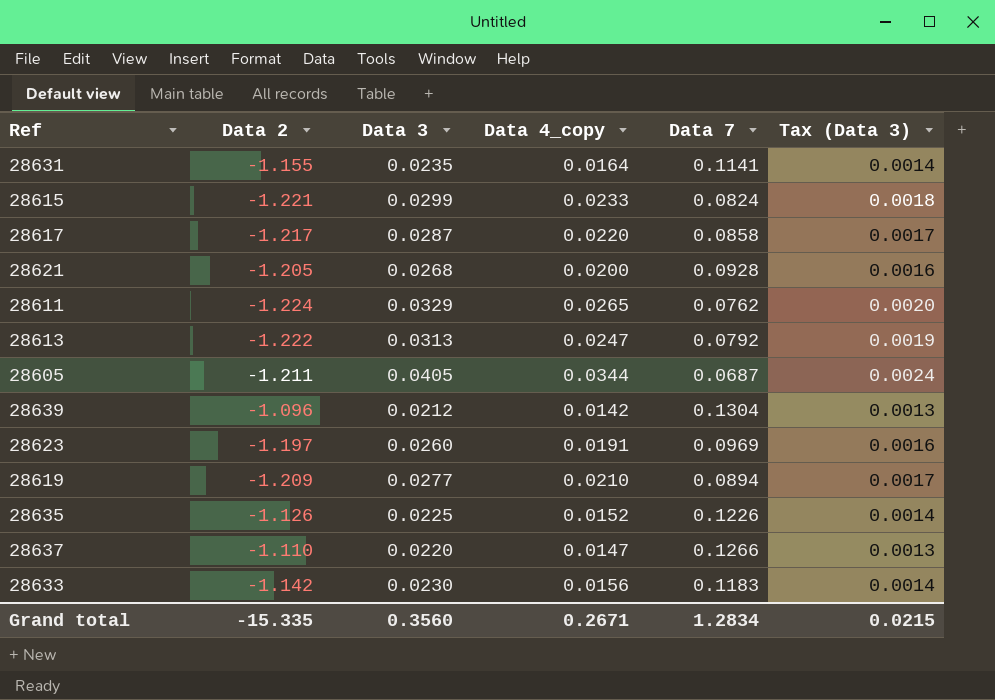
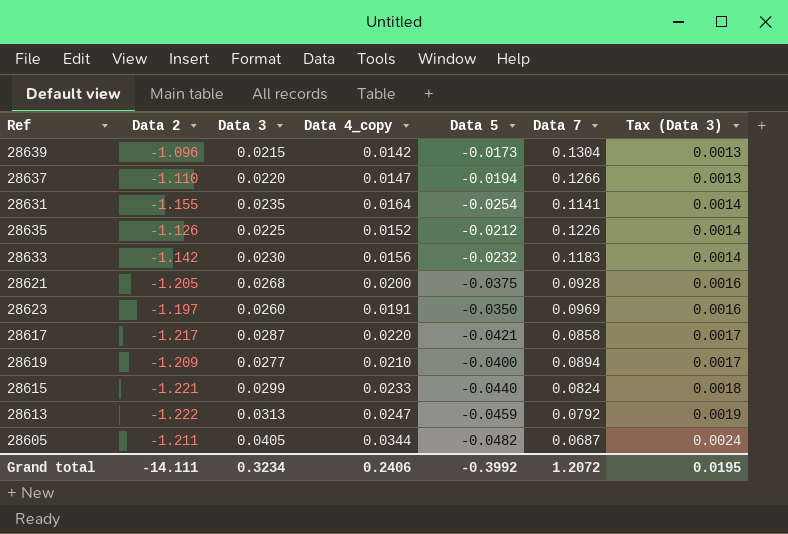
row order: none -> Tax (Data 3) ascending
column Data 5 | position: none -> 5
row 28611: -1.224 | 0.0329 | 0.0265 | 0.0762 | 0.0020 -> none
28639 | Data 3: 0.0212 -> 0.0215
Grand total | Data 2: -15.335 -> -14.111
Grand total | Data 3: 0.3560 -> 0.3234
Grand total | Data 4_copy: 0.2671 -> 0.2406
Grand total | Data 7: 1.2834 -> 1.2072
Grand total | Tax (Data 3): 0.0215 -> 0.0195

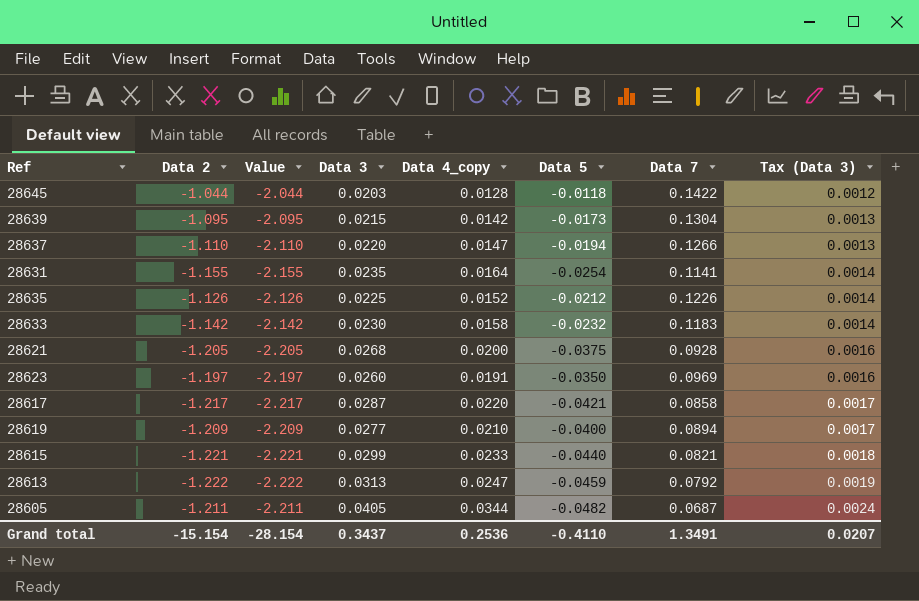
column Value | formula: none -> [Data 2] - 1
row 28645: none -> -1.044 | -2.044 | 0.0203 | 0.0128 | -0.0118 | 0.1422 | 0.0012
28639 | Data 2: -1.096 -> -1.095
28633 | Data 4_copy: 0.0156 -> 0.0158
28615 | Data 7: 0.0824 -> 0.0821
Grand total | Data 2: -14.111 -> -15.154
Grand total | Data 3: 0.3234 -> 0.3437
Grand total | Data 4_copy: 0.2406 -> 0.2536
Grand total | Data 5: -0.3992 -> -0.4110
Grand total | Data 7: 1.2072 -> 1.3491
Grand total | Tax (Data 3): 0.0195 -> 0.0207

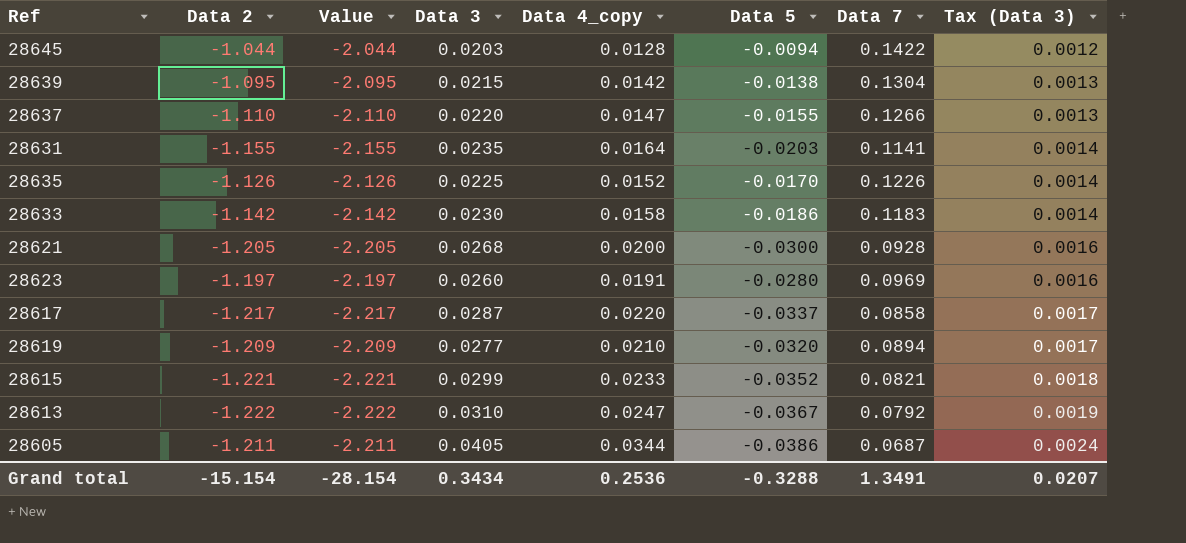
28645 | Data 5: -0.0118 -> -0.0094
28639 | Data 5: -0.0173 -> -0.0138
28637 | Data 5: -0.0194 -> -0.0155
28631 | Data 5: -0.0254 -> -0.0203
28635 | Data 5: -0.0212 -> -0.0170
28633 | Data 5: -0.0232 -> -0.0186
28621 | Data 5: -0.0375 -> -0.0300
28623 | Data 5: -0.0350 -> -0.0280
28617 | Data 5: -0.0421 -> -0.0337
28619 | Data 5: -0.0400 -> -0.0320
28615 | Data 5: -0.0440 -> -0.0352
28613 | Data 3: 0.0313 -> 0.0310
28613 | Data 5: -0.0459 -> -0.0367
28605 | Data 5: -0.0482 -> -0.0386
Grand total | Data 3: 0.3437 -> 0.3434
Grand total | Data 5: -0.4110 -> -0.3288

